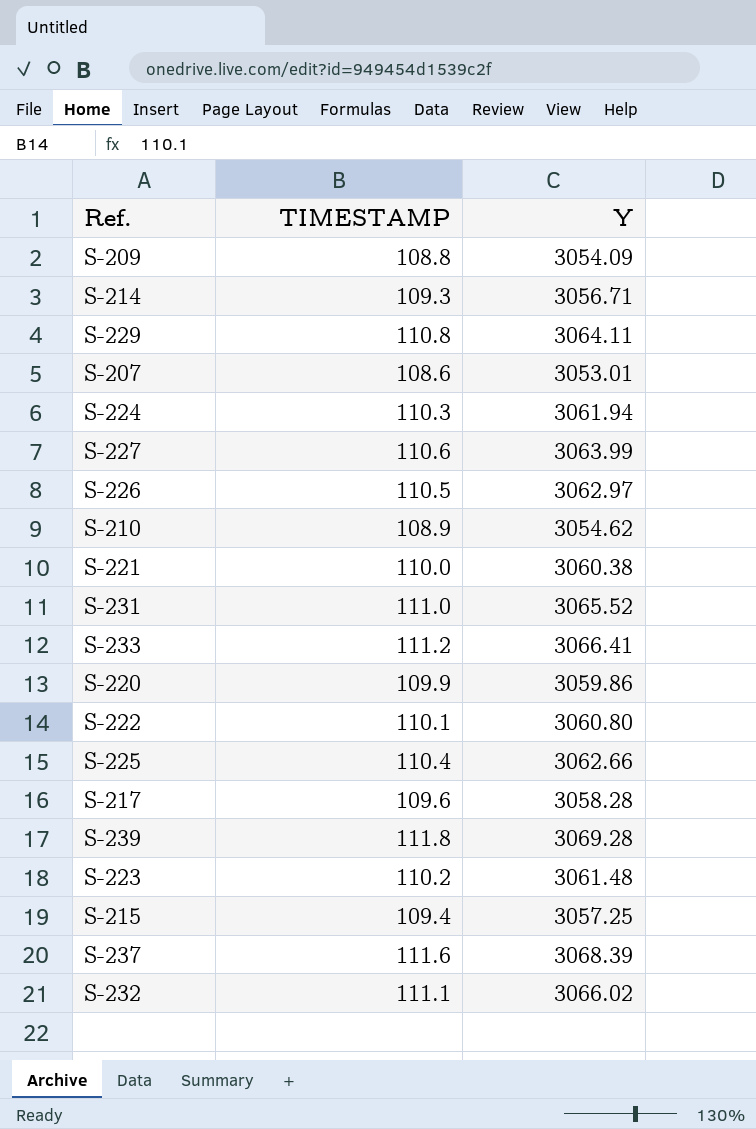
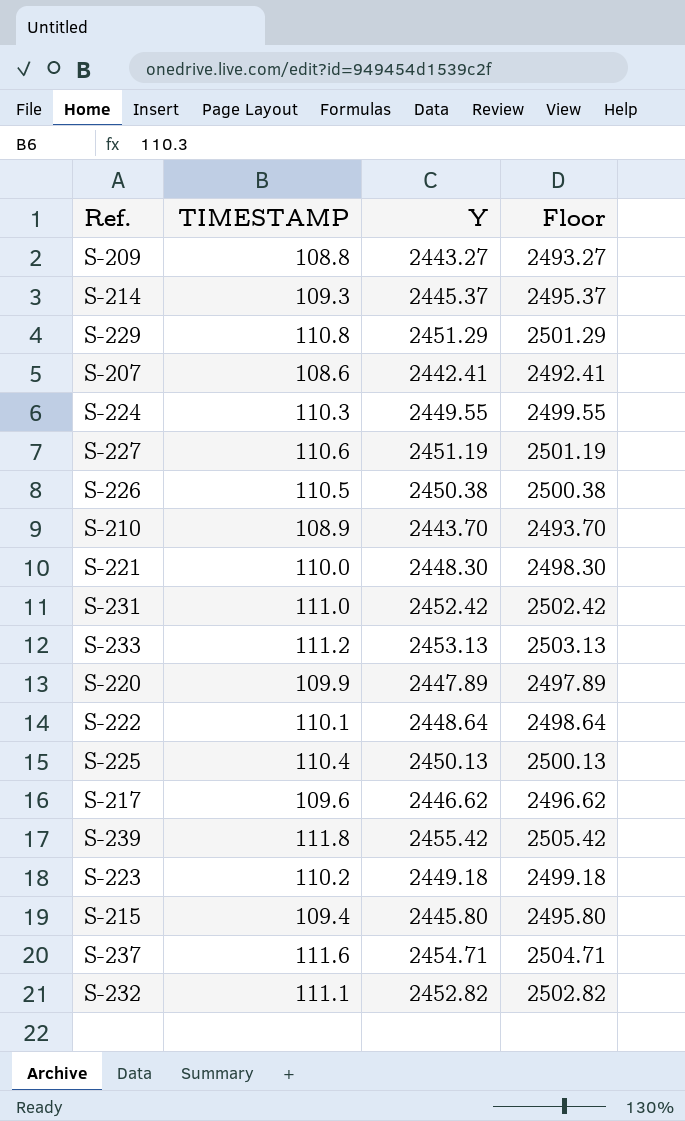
column Floor | formula: none -> [Y] + 50
S-209 | Y: 3054.09 -> 2443.27
S-214 | Y: 3056.71 -> 2445.37
S-229 | Y: 3064.11 -> 2451.29
S-207 | Y: 3053.01 -> 2442.41
S-224 | Y: 3061.94 -> 2449.55
S-227 | Y: 3063.99 -> 2451.19
S-226 | Y: 3062.97 -> 2450.38
S-210 | Y: 3054.62 -> 2443.70
S-221 | Y: 3060.38 -> 2448.30
S-231 | Y: 3065.52 -> 2452.42
S-233 | Y: 3066.41 -> 2453.13
S-220 | Y: 3059.86 -> 2447.89
S-222 | Y: 3060.80 -> 2448.64
S-225 | Y: 3062.66 -> 2450.13
S-217 | Y: 3058.28 -> 2446.62
S-239 | Y: 3069.28 -> 2455.42
S-223 | Y: 3061.48 -> 2449.18
S-215 | Y: 3057.25 -> 2445.80
S-237 | Y: 3068.39 -> 2454.71
S-232 | Y: 3066.02 -> 2452.82

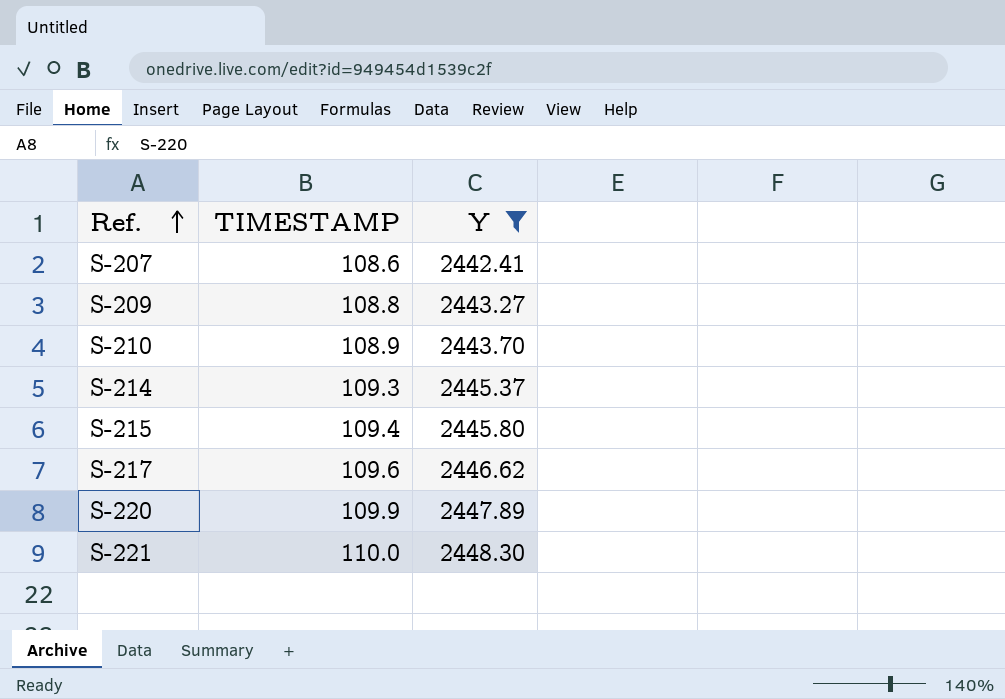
filter: none -> Y <= 2448.30
row order: none -> Ref. ascending
column Floor | formula: [Y] + 50 -> none

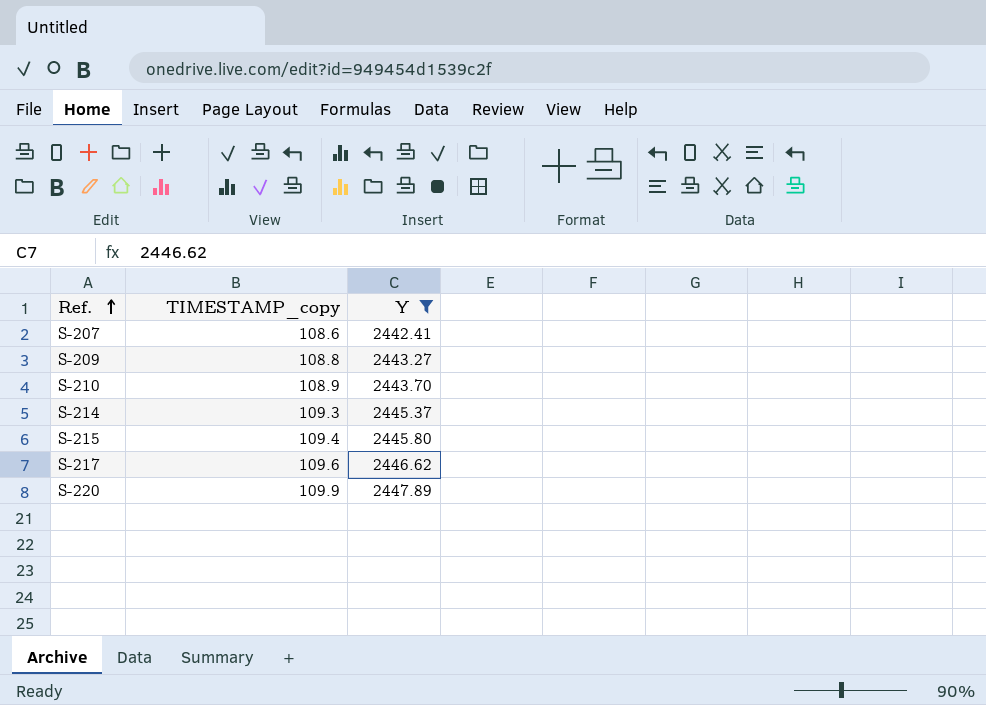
column name: TIMESTAMP -> TIMESTAMP_copy
row S-221: 110.0 | 2448.30 -> none

